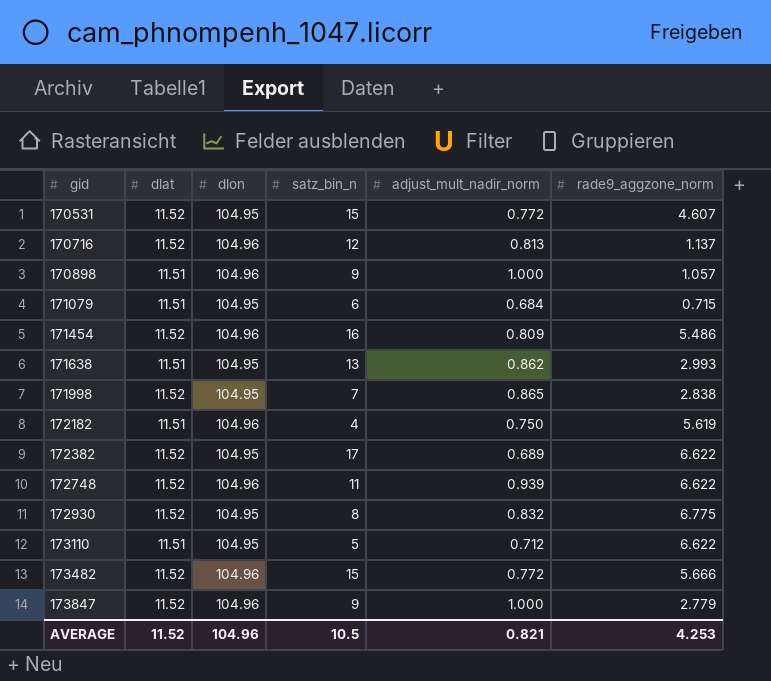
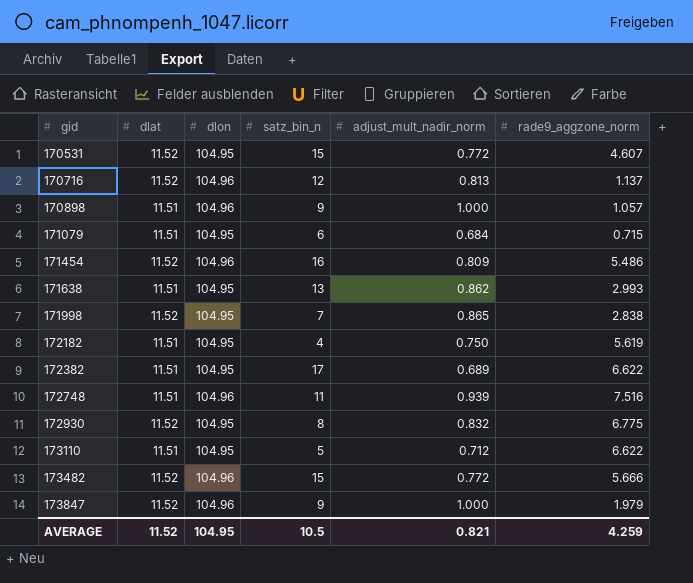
172182 | dlon: 104.96 -> 104.95
172382 | dlat: 11.52 -> 11.51
172748 | dlat: 11.52 -> 11.51
172748 | rade9_aggzone_norm: 6.622 -> 7.516
173847 | rade9_aggzone_norm: 2.779 -> 1.979
AVERAGE | dlon: 104.96 -> 104.95
AVERAGE | rade9_aggzone_norm: 4.253 -> 4.259

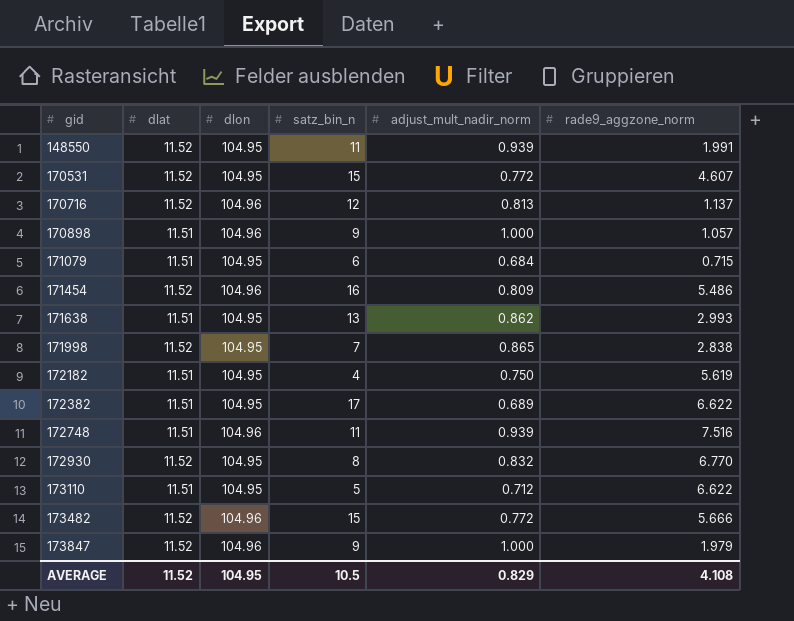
row 148550: none -> 11.52 | 104.95 | 11 | 0.939 | 1.991
172930 | rade9_aggzone_norm: 6.775 -> 6.770
AVERAGE | adjust_mult_nadir_norm: 0.821 -> 0.829
AVERAGE | rade9_aggzone_norm: 4.259 -> 4.108

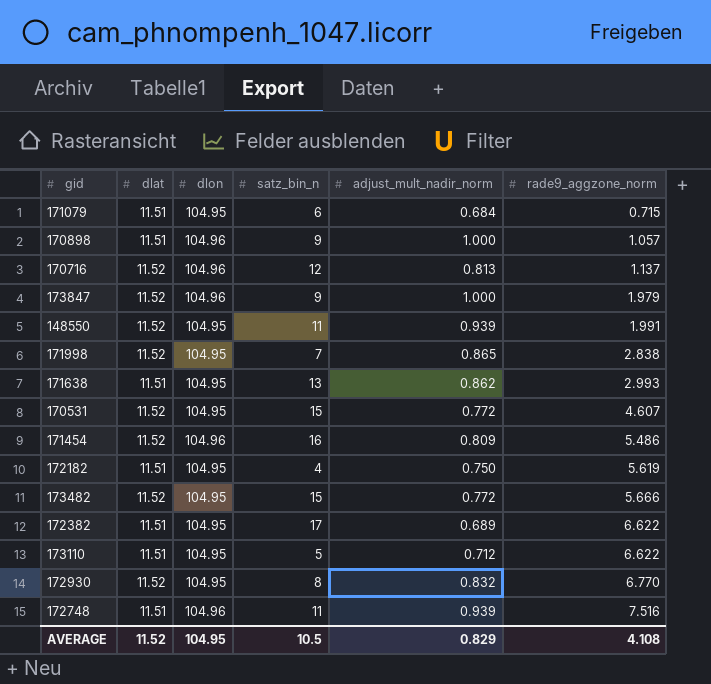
row order: gid ascending -> rade9_aggzone_norm ascending
173482 | dlon: 104.96 -> 104.95

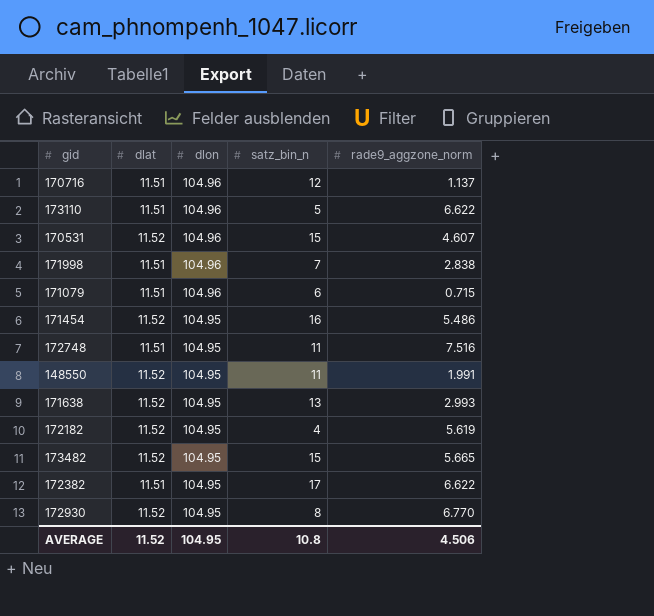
row order: rade9_aggzone_norm ascending -> dlon descending
column adjust_mult_nadir_norm | position: 5 -> none
row 170898: 11.51 | 104.96 | 9 | 1.000 | 1.057 -> none
row 173847: 11.52 | 104.96 | 9 | 1.000 | 1.979 -> none
170716 | dlat: 11.52 -> 11.51
173110 | dlon: 104.95 -> 104.96
170531 | dlon: 104.95 -> 104.96
171998 | dlat: 11.52 -> 11.51
171998 | dlon: 104.95 -> 104.96
171079 | dlon: 104.95 -> 104.96
171454 | dlon: 104.96 -> 104.95
172748 | dlon: 104.96 -> 104.95
171638 | dlat: 11.51 -> 11.52
172182 | dlat: 11.51 -> 11.52
173482 | rade9_aggzone_norm: 5.666 -> 5.665
AVERAGE | satz_bin_n: 10.5 -> 10.8
AVERAGE | rade9_aggzone_norm: 4.108 -> 4.506

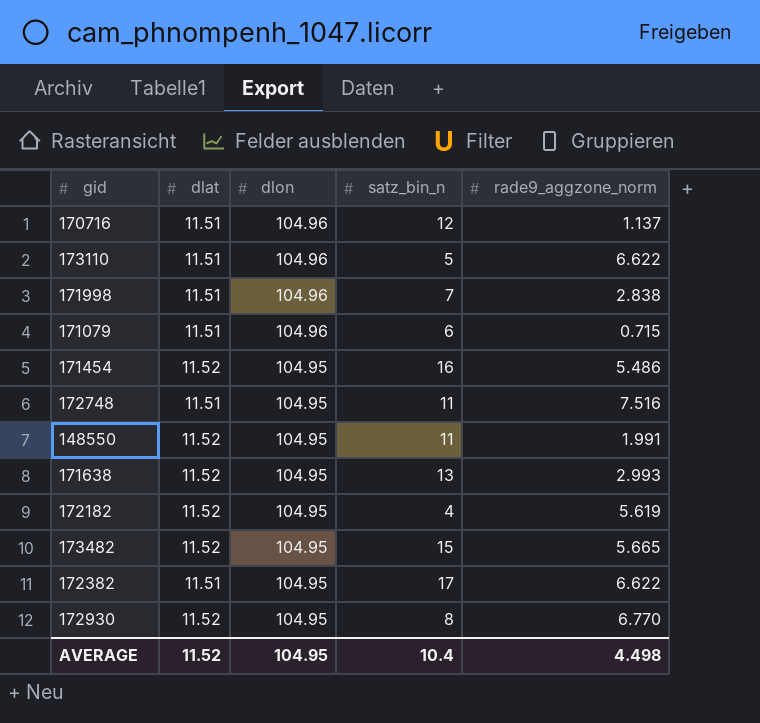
row 170531: 11.52 | 104.96 | 15 | 4.607 -> none
AVERAGE | satz_bin_n: 10.8 -> 10.4
AVERAGE | rade9_aggzone_norm: 4.506 -> 4.498

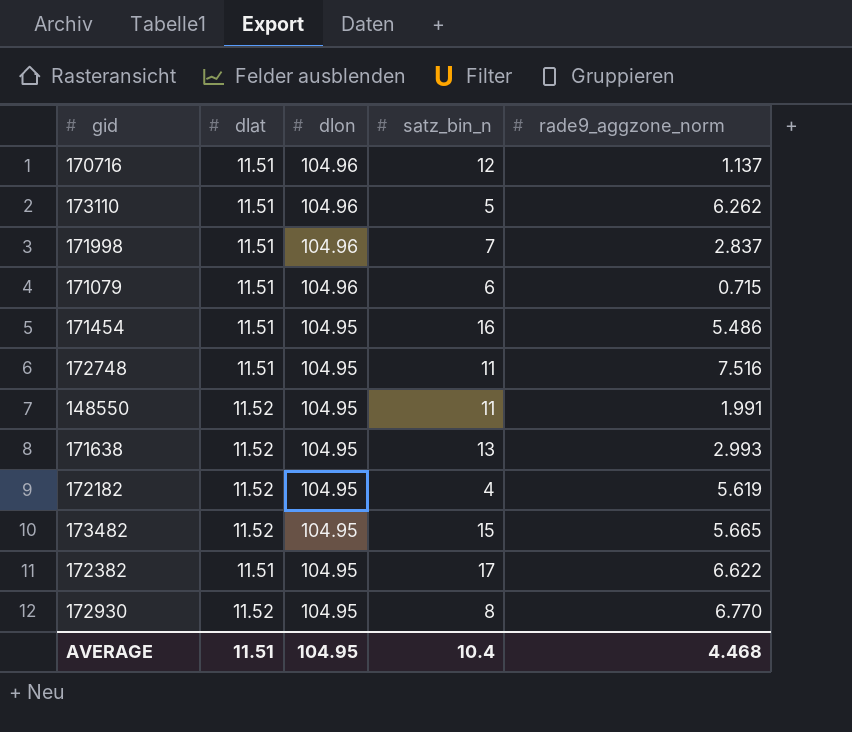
173110 | rade9_aggzone_norm: 6.622 -> 6.262
171998 | rade9_aggzone_norm: 2.838 -> 2.837
171454 | dlat: 11.52 -> 11.51
AVERAGE | dlat: 11.52 -> 11.51
AVERAGE | rade9_aggzone_norm: 4.498 -> 4.468

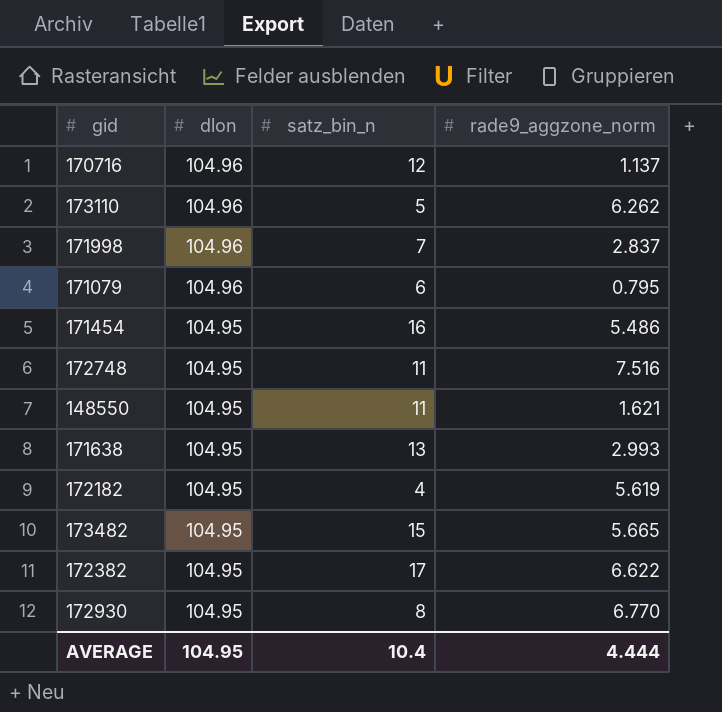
column dlat | position: 2 -> none
171079 | rade9_aggzone_norm: 0.715 -> 0.795
148550 | rade9_aggzone_norm: 1.991 -> 1.621
AVERAGE | rade9_aggzone_norm: 4.468 -> 4.444

